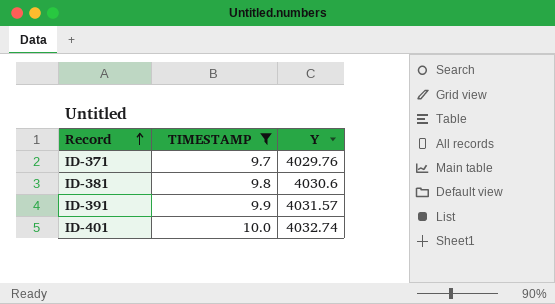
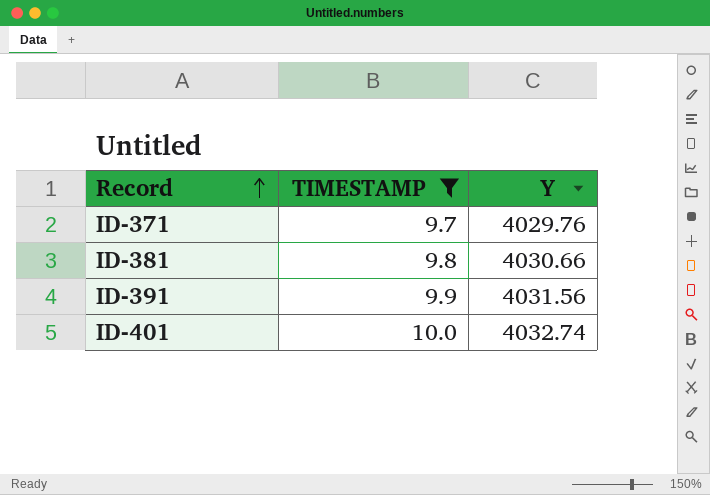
ID-381 | Y: 4030.6 -> 4030.66
ID-391 | Y: 4031.57 -> 4031.56

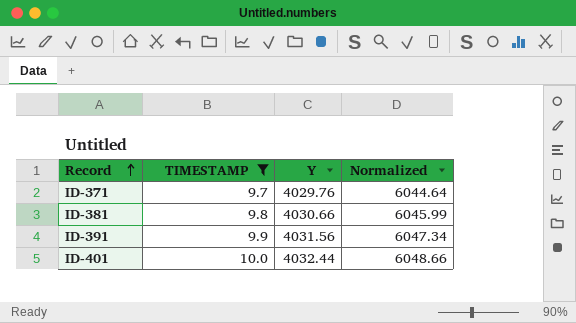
column Normalized | formula: none -> [Y] * 1.5
ID-401 | Y: 4032.74 -> 4032.44

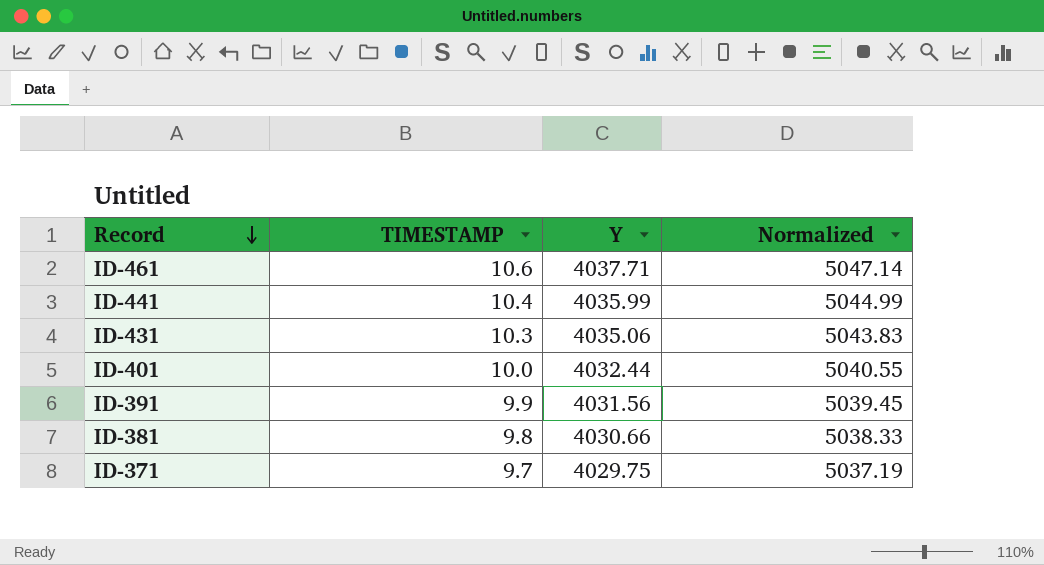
filter: TIMESTAMP <= 10.0 -> none
row order: Record ascending -> Record descending
column Normalized | formula: [Y] * 1.5 -> [Y] * 1.25
ID-371 | Y: 4029.76 -> 4029.75

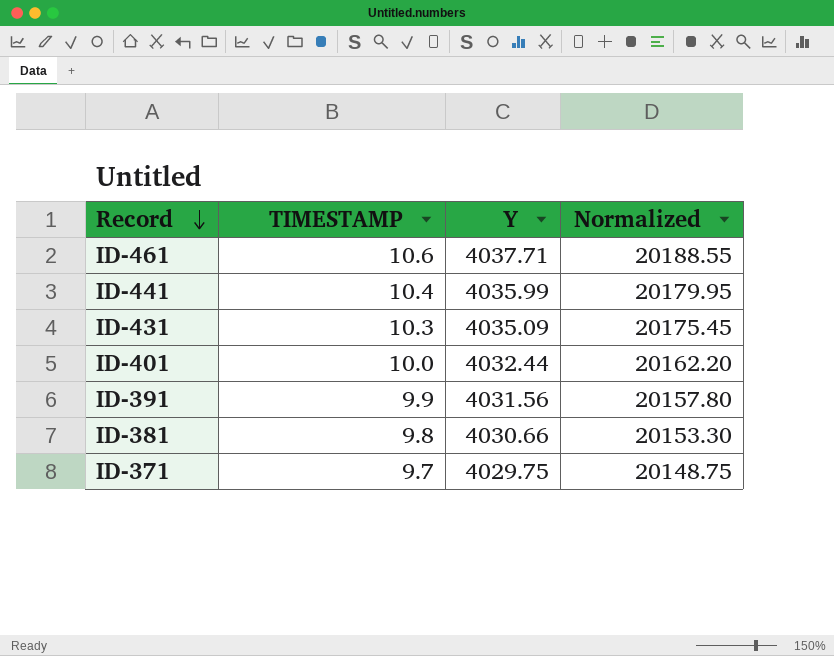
column Normalized | formula: [Y] * 1.25 -> [Y] * 5
ID-431 | Y: 4035.06 -> 4035.09

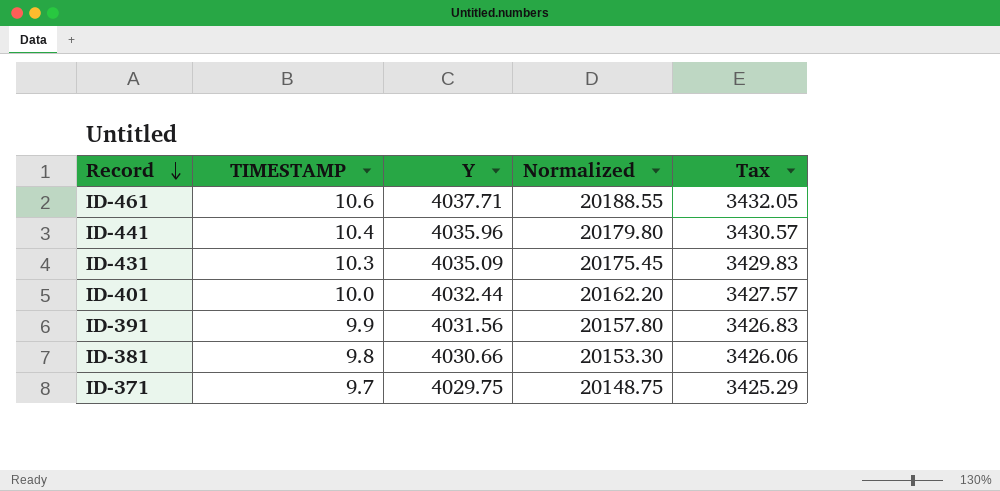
column Tax | formula: none -> [Y] * 0.85
ID-441 | Y: 4035.99 -> 4035.96
ID-441 | Normalized: 20179.95 -> 20179.80

